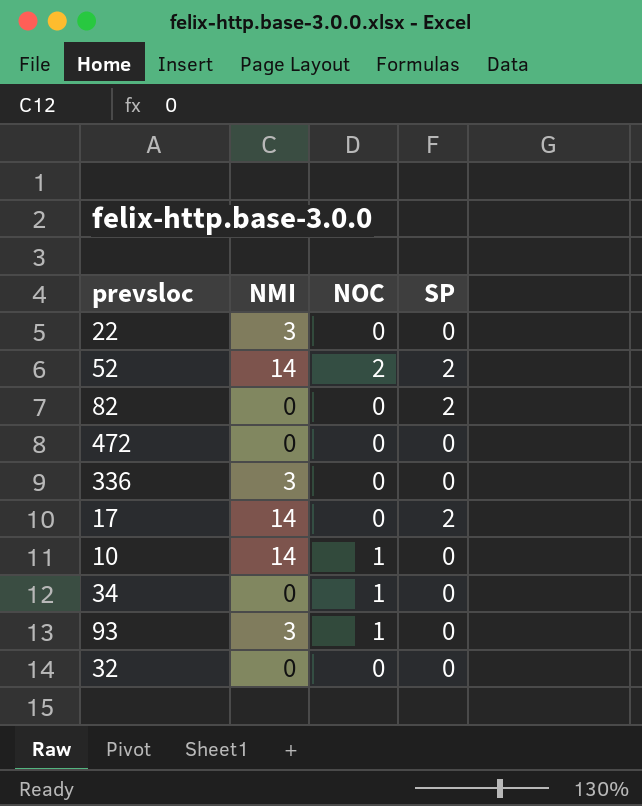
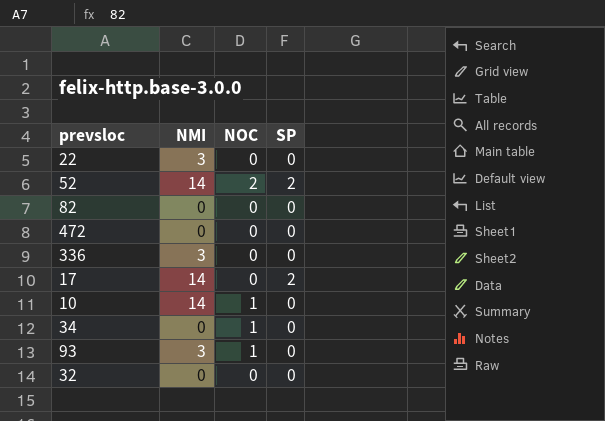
82 | SP: 2 -> 0

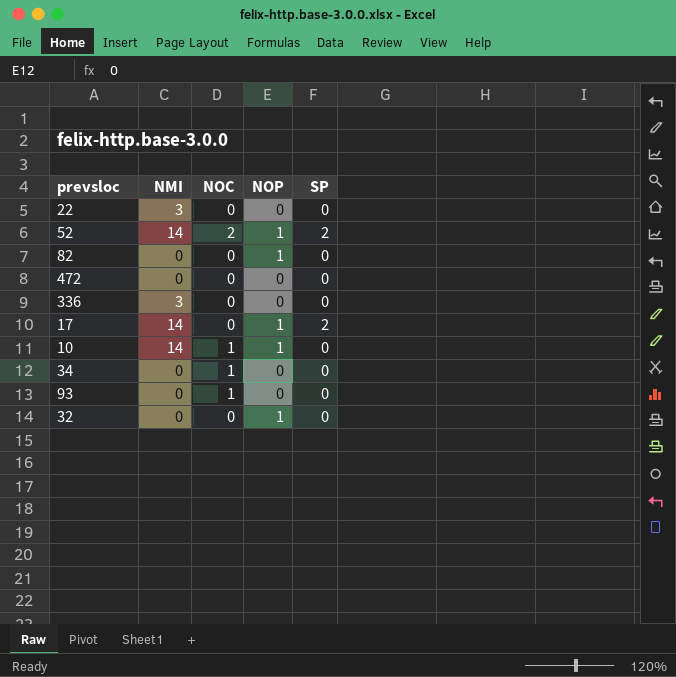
column NOP | position: none -> 4
93 | NMI: 3 -> 0

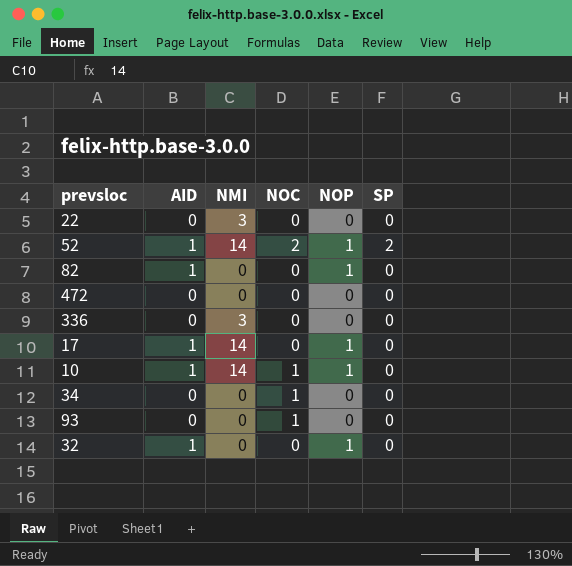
column AID | position: none -> 2
17 | SP: 2 -> 0

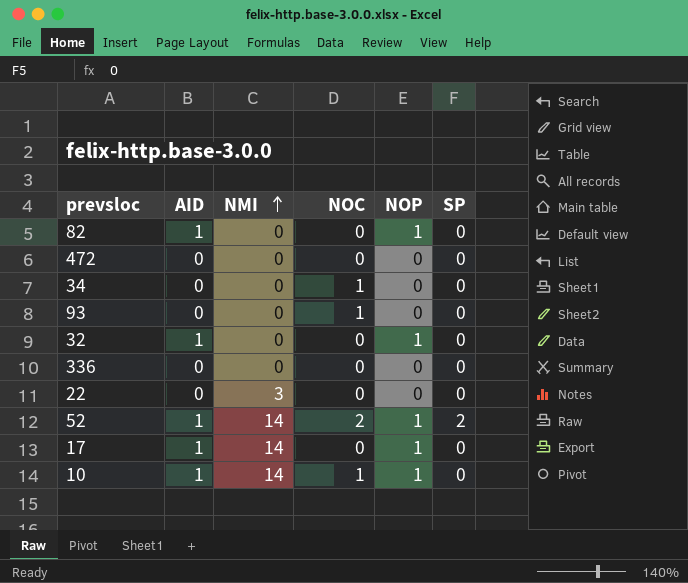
row order: none -> NMI ascending
336 | NMI: 3 -> 0

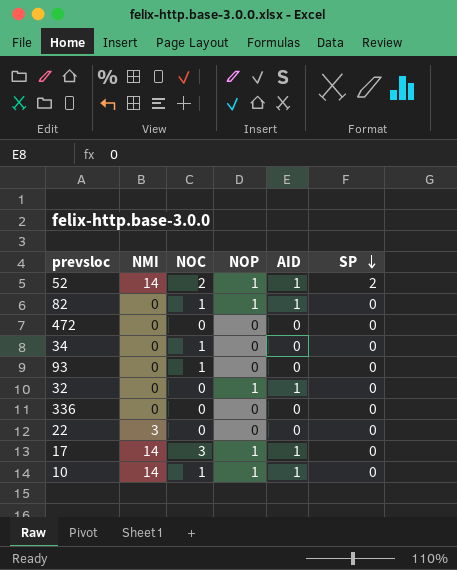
row order: NMI ascending -> SP descending
column AID | position: 2 -> 5
82 | NOC: 0 -> 1
17 | NOC: 0 -> 3

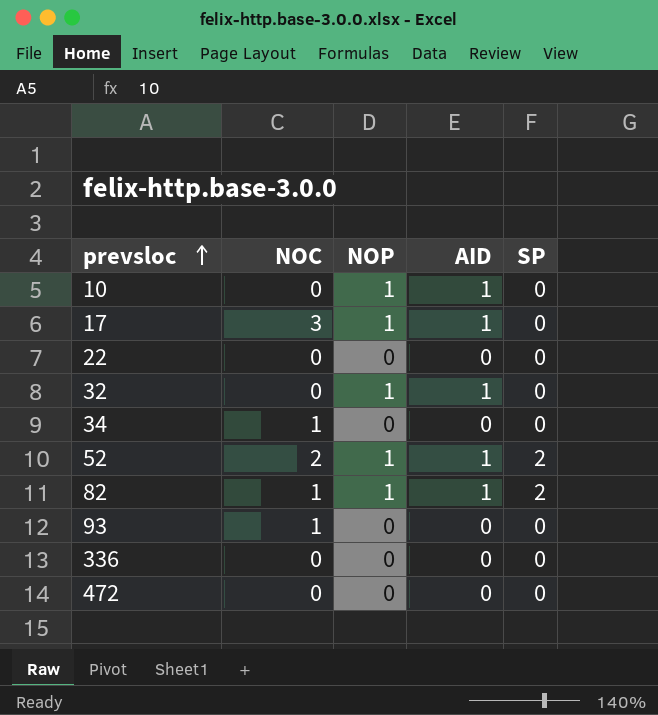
row order: SP descending -> prevsloc ascending
column NMI | position: 2 -> none
10 | NOC: 1 -> 0
82 | SP: 0 -> 2

